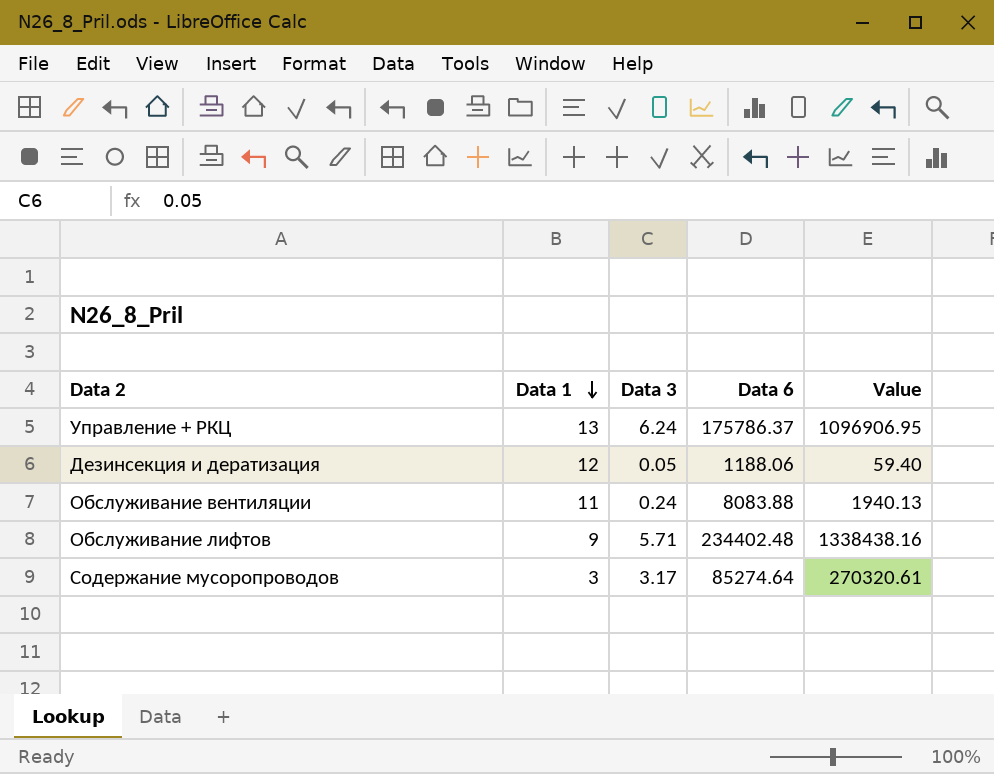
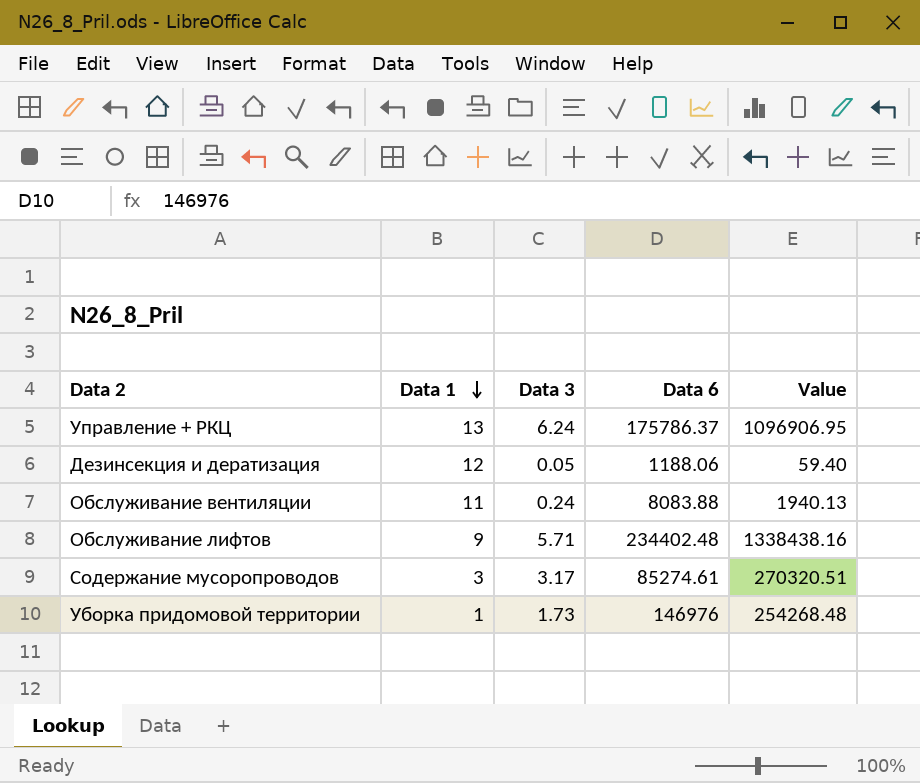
Содержание мусоропроводов | Data 6: 85274.64 -> 85274.61
Содержание мусоропроводов | Value: 270320.61 -> 270320.51
row Уборка придомовой территории: none -> 1 | 1.73 | 146976 | 254268.48

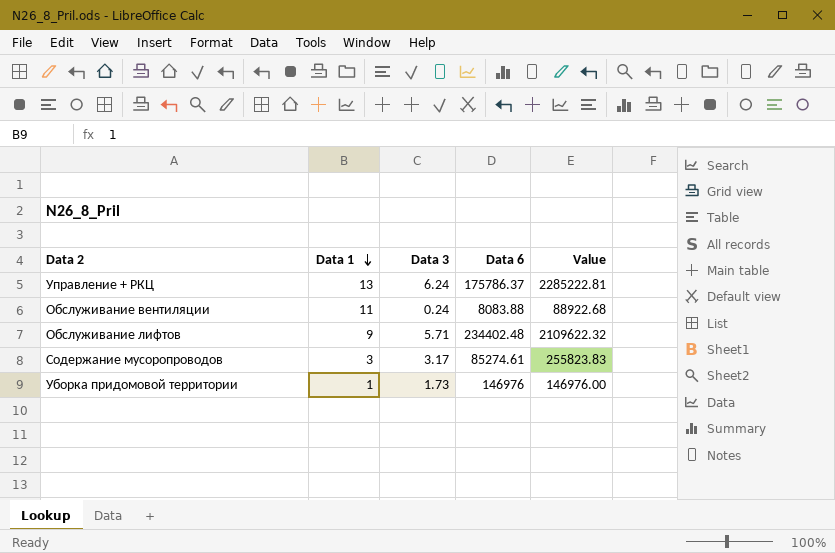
column Value | formula: [Data 3] * [Data 6] -> [Data 1] * [Data 6]
row Дезинсекция и дератизация: 12 | 0.05 | 1188.06 | 59.40 -> none

